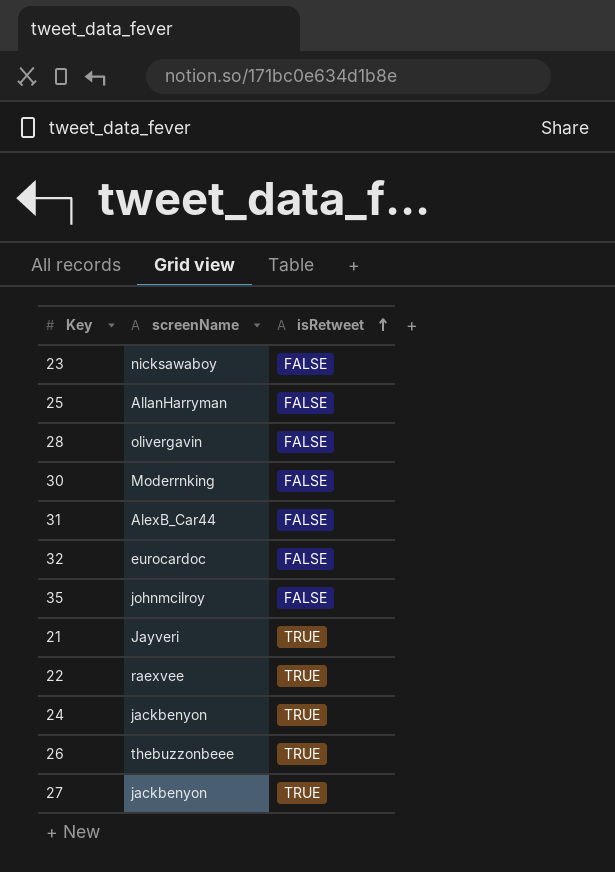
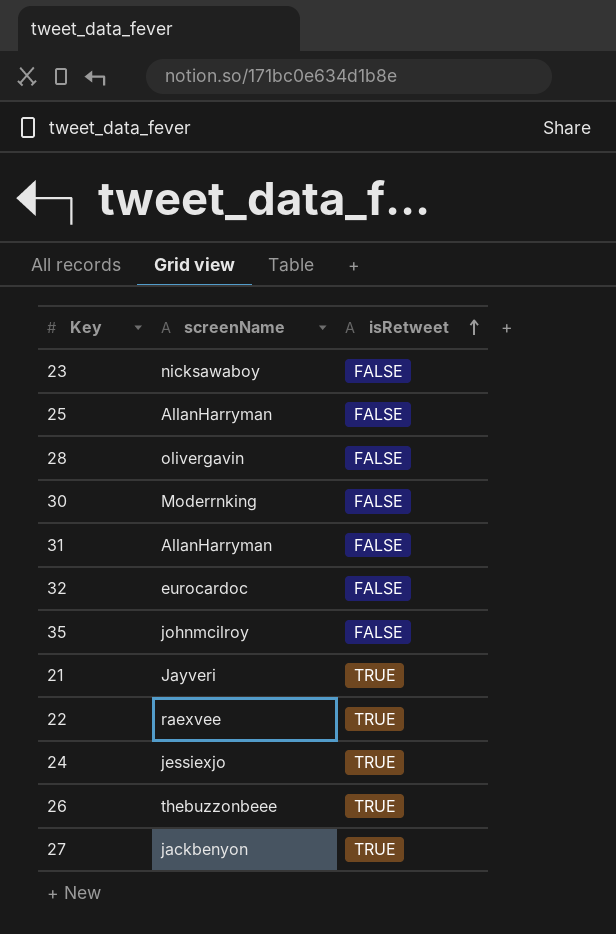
31 | screenName: AlexB_Car44 -> AllanHarryman
24 | screenName: jackbenyon -> jessiexjo

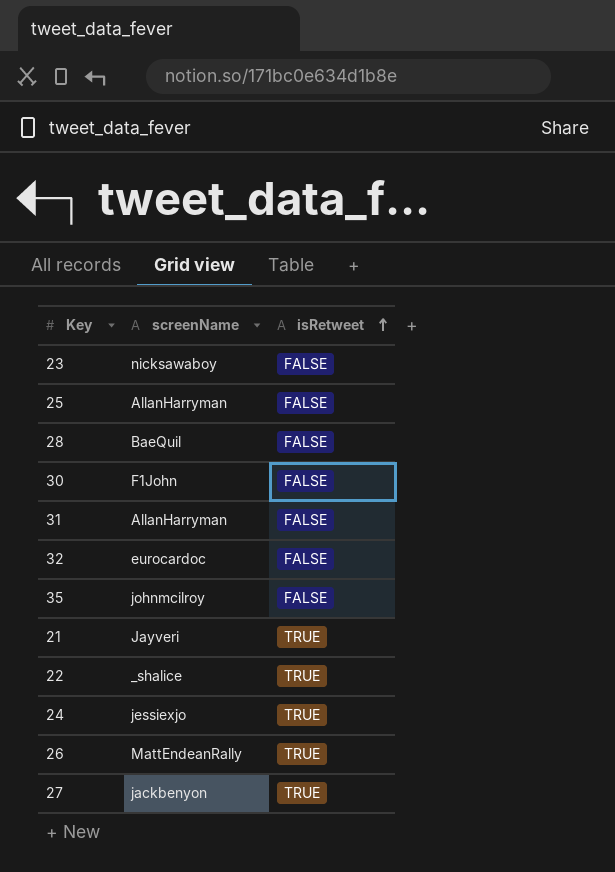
28 | screenName: olivergavin -> BaeQuil
30 | screenName: Moderrnking -> F1John
22 | screenName: raexvee -> _shalice
26 | screenName: thebuzzonbeee -> MattEndeanRally

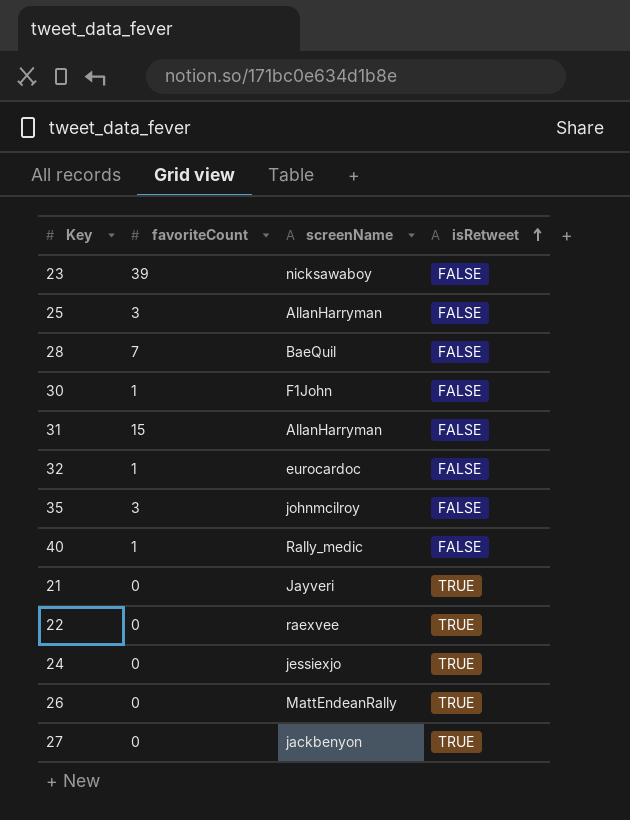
column favoriteCount | position: none -> 2
row 40: none -> 1 | Rally_medic | FALSE
22 | screenName: _shalice -> raexvee

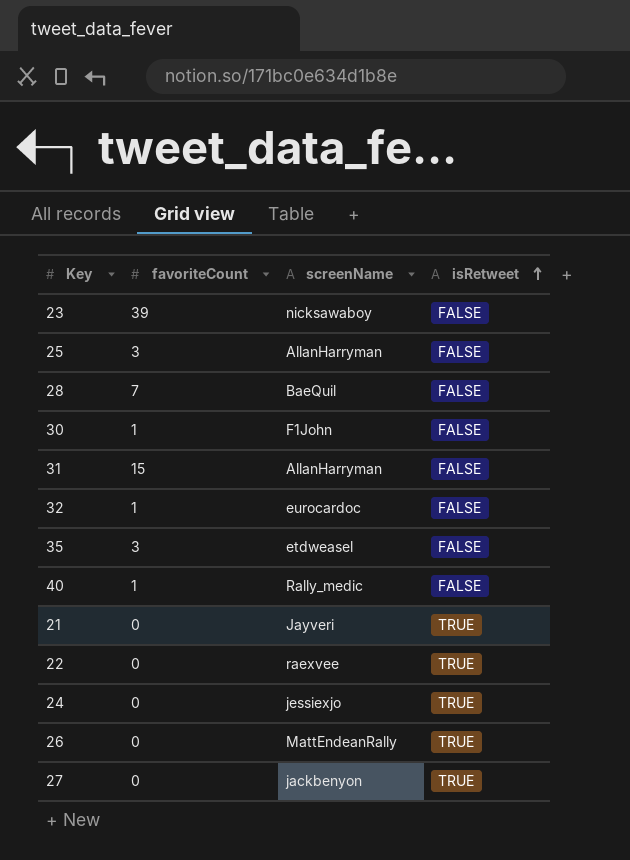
35 | screenName: johnmcilroy -> etdweasel

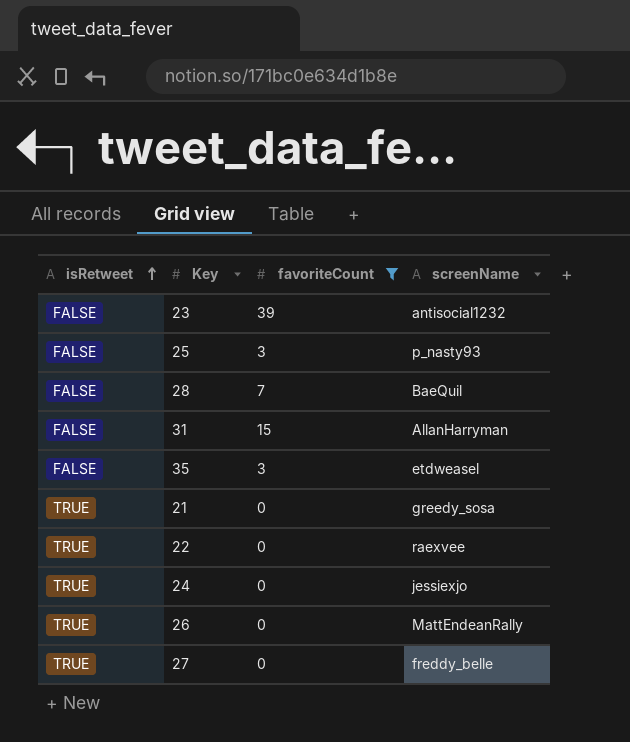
filter: none -> favoriteCount != 1
column isRetweet | position: 4 -> 1
23 | screenName: nicksawaboy -> antisocial1232
25 | screenName: AllanHarryman -> p_nasty93
21 | screenName: Jayveri -> greedy_sosa
27 | screenName: jackbenyon -> freddy_belle

